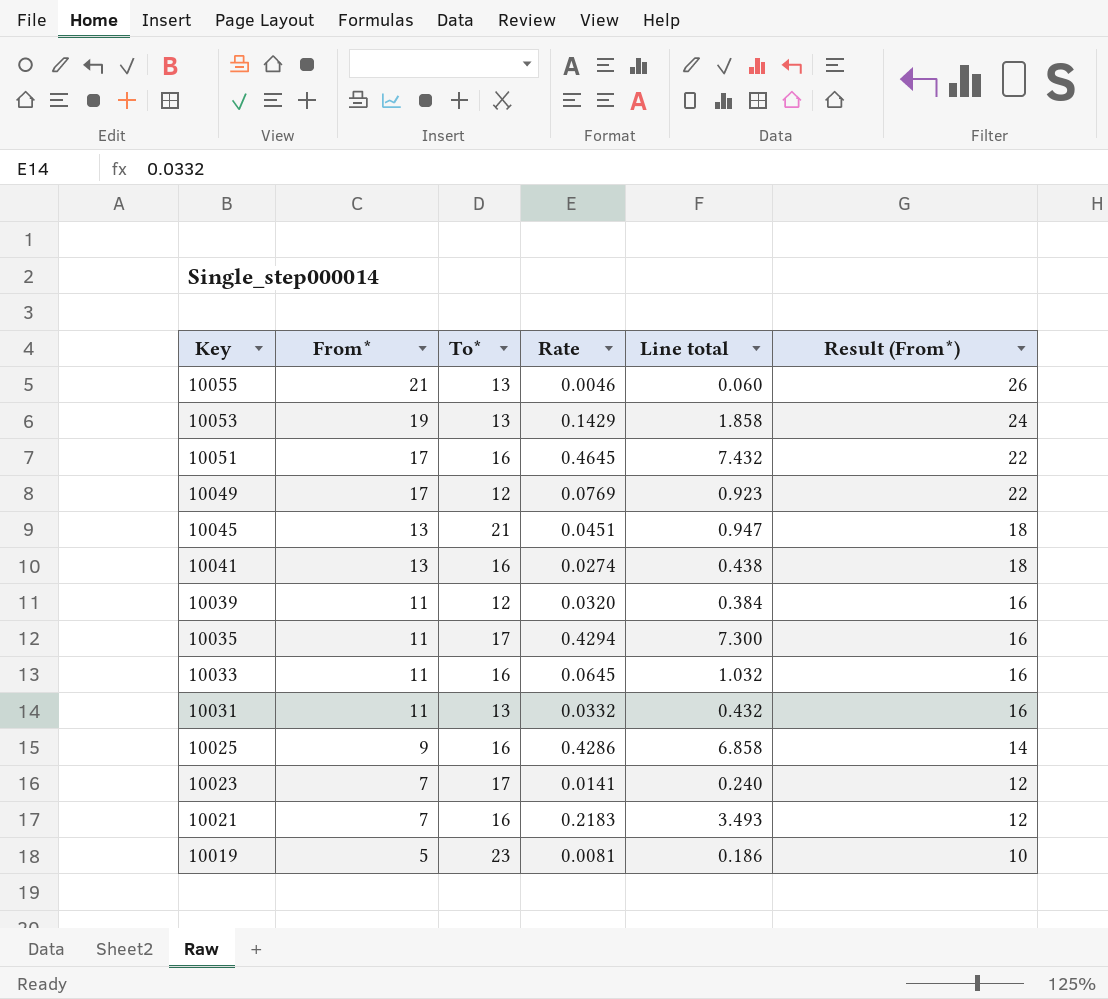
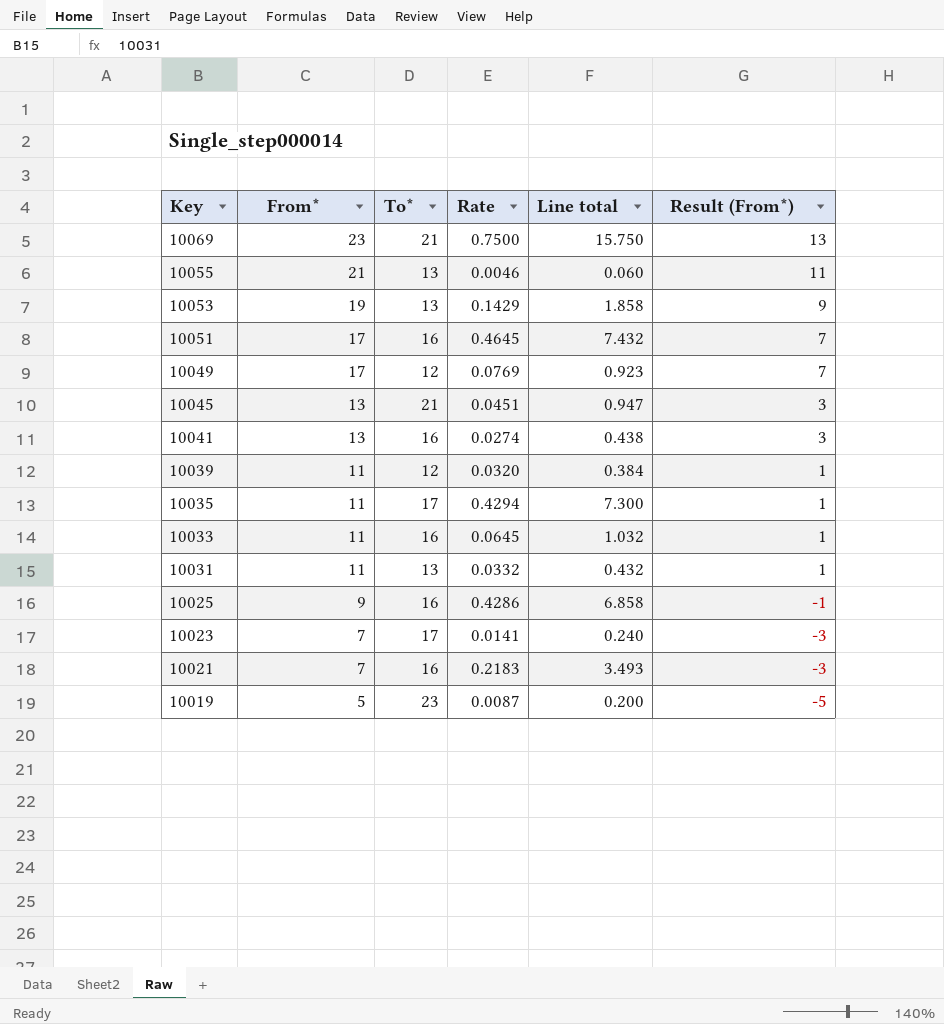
column Result (From*) | formula: [From*] + 5 -> [From*] - 10
row 10069: none -> 23 | 21 | 0.7500 | 15.750 | 13
10019 | Rate: 0.0081 -> 0.0087
10019 | Line total: 0.186 -> 0.200

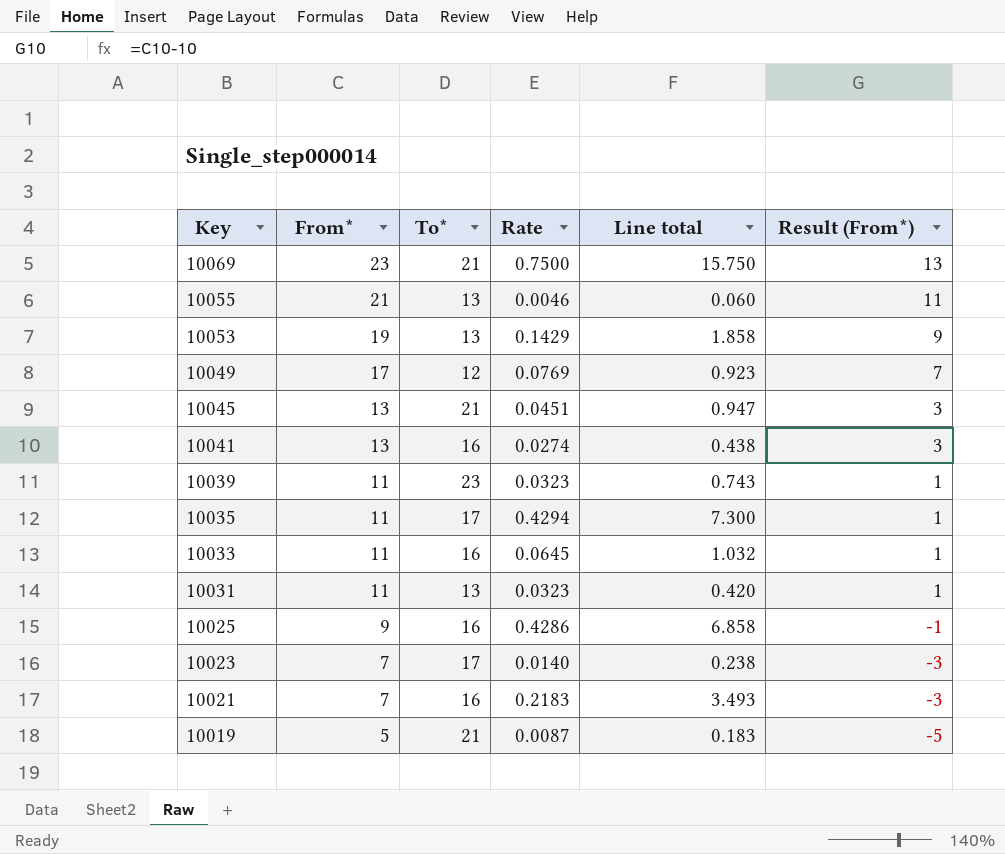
row 10051: 17 | 16 | 0.4645 | 7.432 | 7 -> none
10039 | To*: 12 -> 23
10039 | Rate: 0.0320 -> 0.0323
10039 | Line total: 0.384 -> 0.743
10031 | Rate: 0.0332 -> 0.0323
10031 | Line total: 0.432 -> 0.420
10023 | Rate: 0.0141 -> 0.0140
10023 | Line total: 0.240 -> 0.238
10019 | To*: 23 -> 21
10019 | Line total: 0.200 -> 0.183

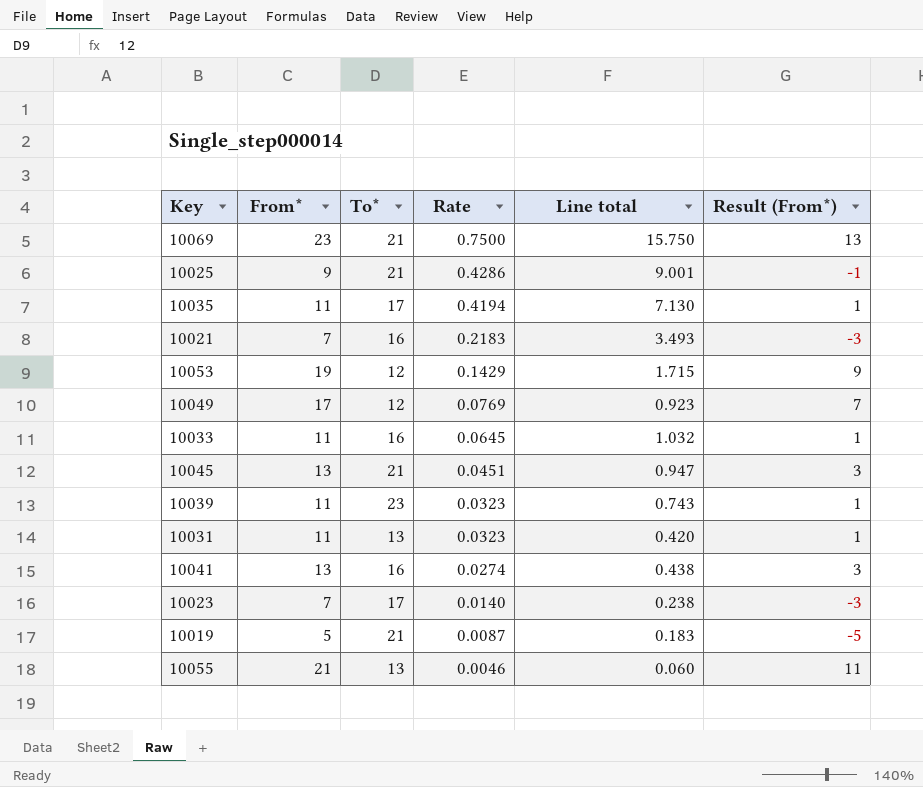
row order: Key descending -> Rate descending
10025 | To*: 16 -> 21
10025 | Line total: 6.858 -> 9.001
10035 | Rate: 0.4294 -> 0.4194
10035 | Line total: 7.300 -> 7.130
10053 | To*: 13 -> 12
10053 | Line total: 1.858 -> 1.715

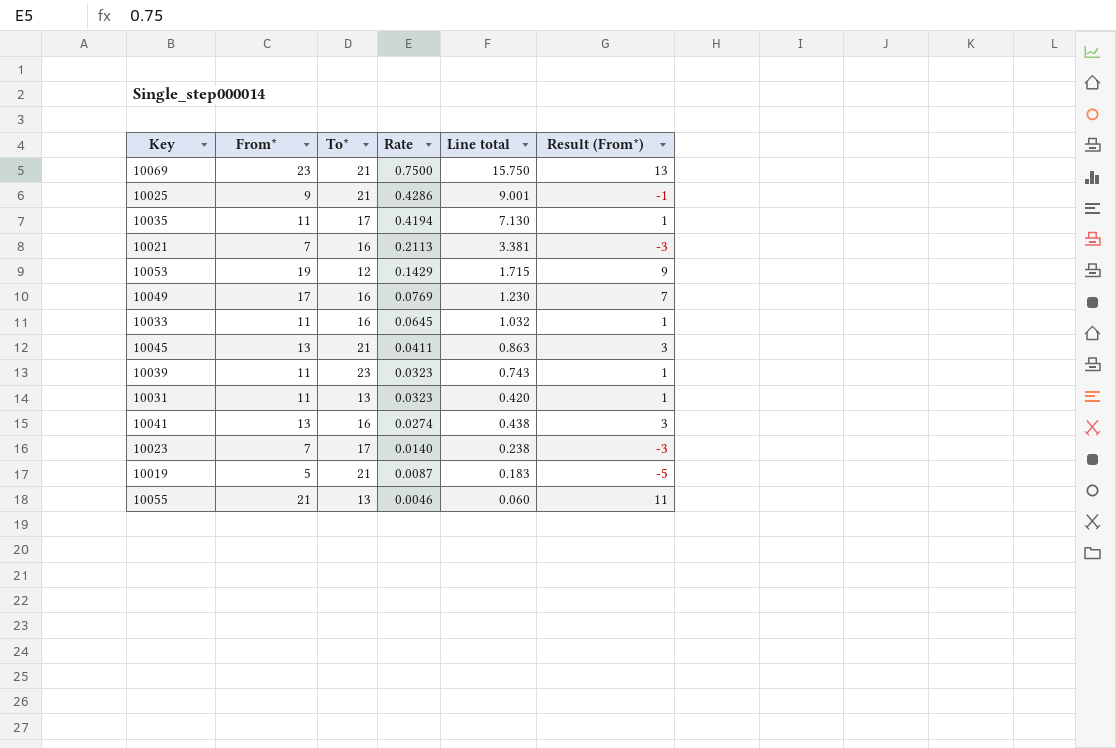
10021 | Rate: 0.2183 -> 0.2113
10021 | Line total: 3.493 -> 3.381
10049 | To*: 12 -> 16
10049 | Line total: 0.923 -> 1.230
10045 | Rate: 0.0451 -> 0.0411
10045 | Line total: 0.947 -> 0.863

